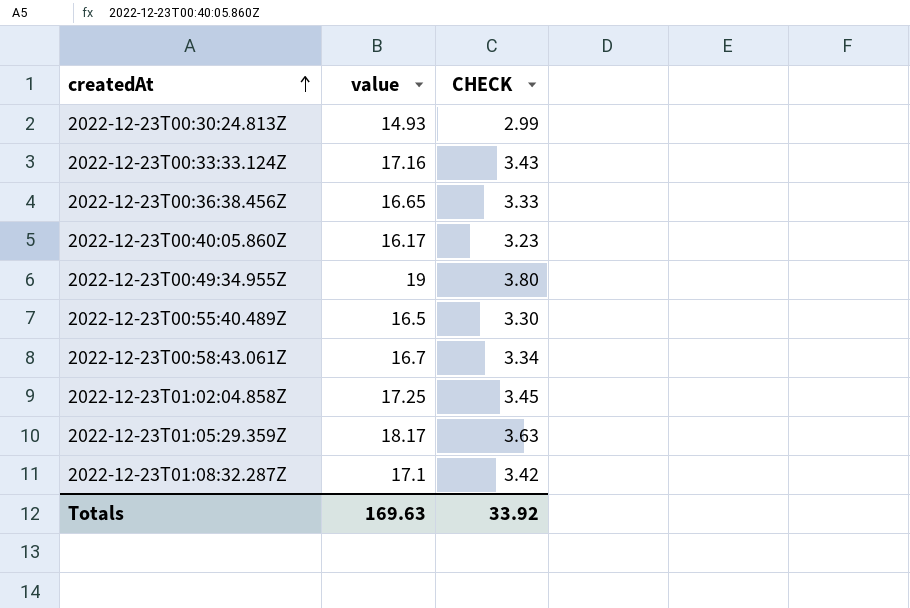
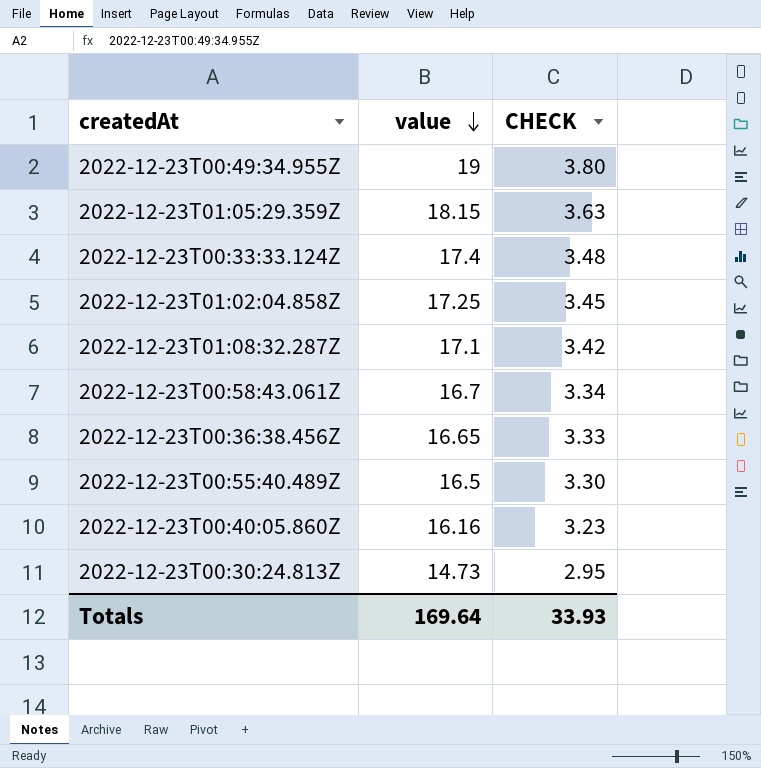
row order: createdAt ascending -> value descending
2022-12-23T01:05:29.359Z | value: 18.17 -> 18.15
2022-12-23T00:33:33.124Z | value: 17.16 -> 17.4
2022-12-23T00:33:33.124Z | CHECK: 3.43 -> 3.48
2022-12-23T00:40:05.860Z | value: 16.17 -> 16.16
2022-12-23T00:30:24.813Z | value: 14.93 -> 14.73
2022-12-23T00:30:24.813Z | CHECK: 2.99 -> 2.95
Totals | value: 169.63 -> 169.64
Totals | CHECK: 33.92 -> 33.93

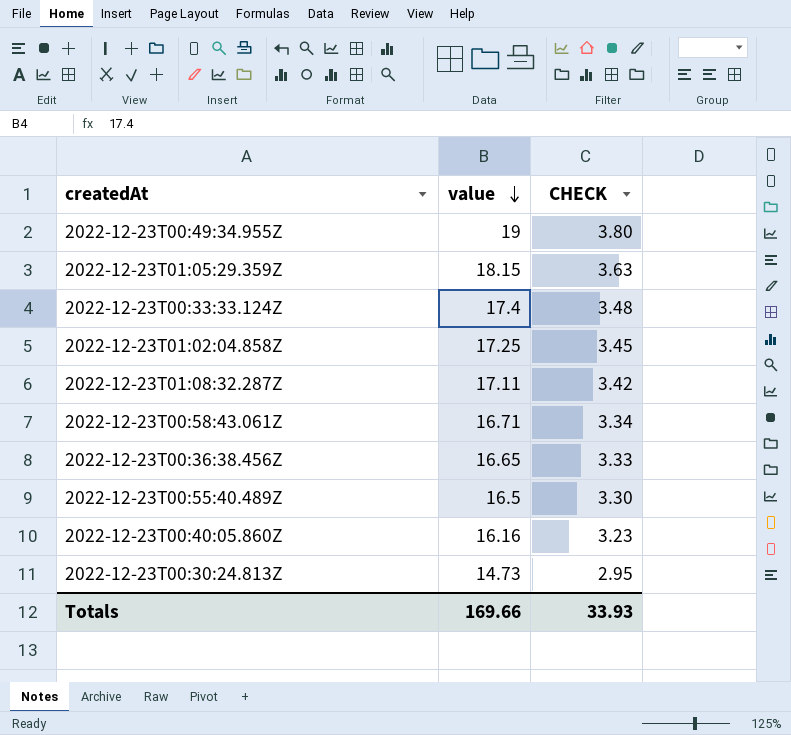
2022-12-23T01:08:32.287Z | value: 17.1 -> 17.11
2022-12-23T00:58:43.061Z | value: 16.7 -> 16.71
Totals | value: 169.64 -> 169.66

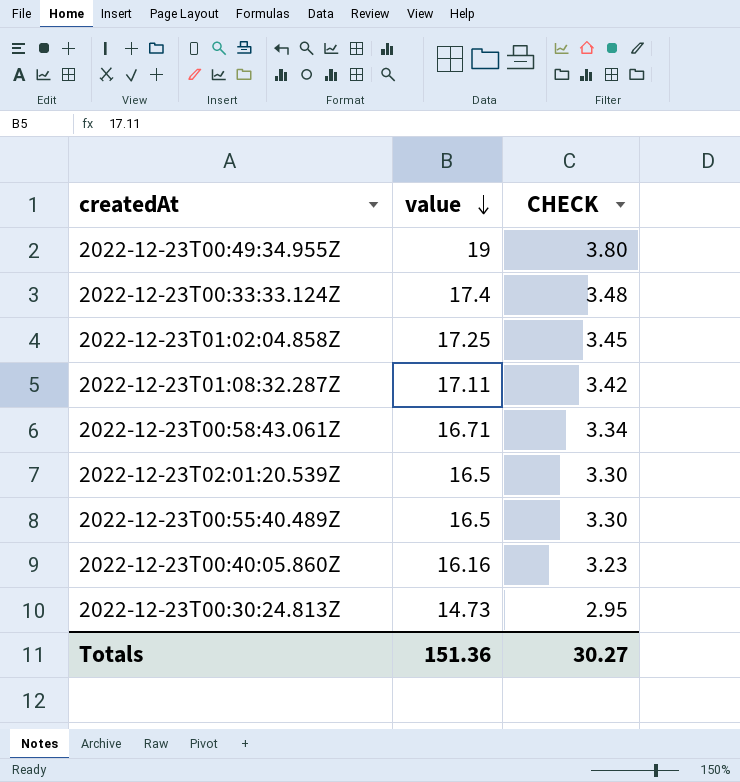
row 2022-12-23T01:05:29.359Z: 18.15 | 3.63 -> none
row 2022-12-23T00:36:38.456Z: 16.65 | 3.33 -> none
row 2022-12-23T02:01:20.539Z: none -> 16.5 | 3.30
Totals | value: 169.66 -> 151.36
Totals | CHECK: 33.93 -> 30.27

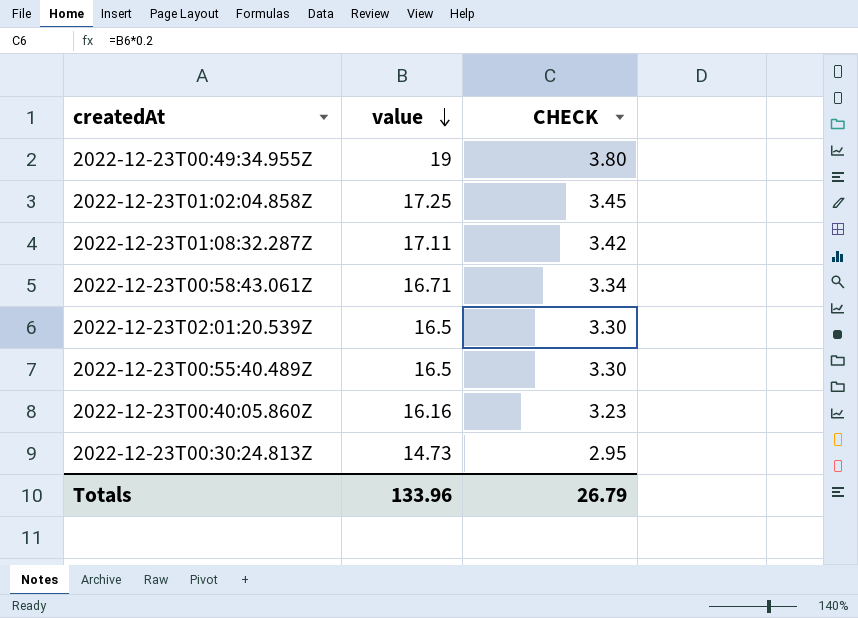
row 2022-12-23T00:33:33.124Z: 17.4 | 3.48 -> none
Totals | value: 151.36 -> 133.96
Totals | CHECK: 30.27 -> 26.79

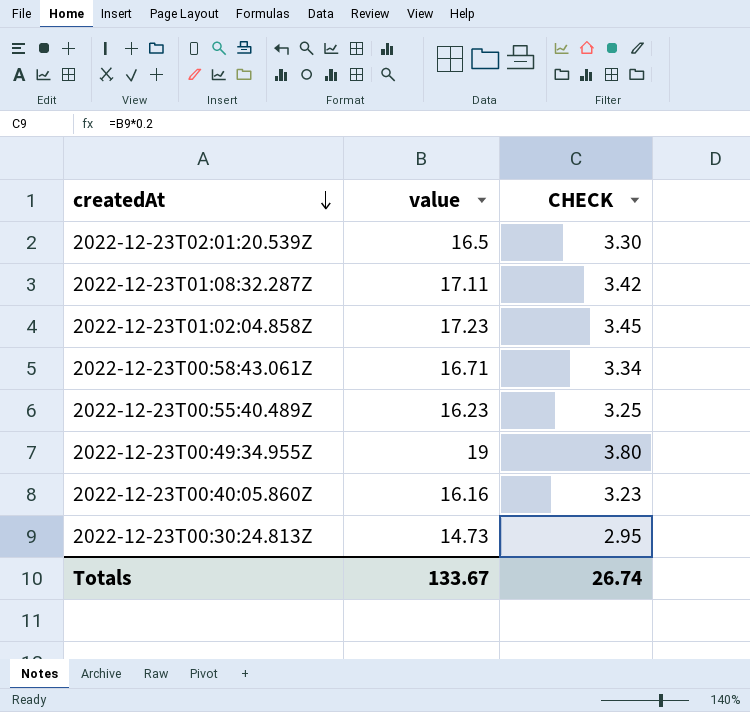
row order: value descending -> createdAt descending
2022-12-23T01:02:04.858Z | value: 17.25 -> 17.23
2022-12-23T00:55:40.489Z | value: 16.5 -> 16.23
2022-12-23T00:55:40.489Z | CHECK: 3.30 -> 3.25
Totals | value: 133.96 -> 133.67
Totals | CHECK: 26.79 -> 26.74

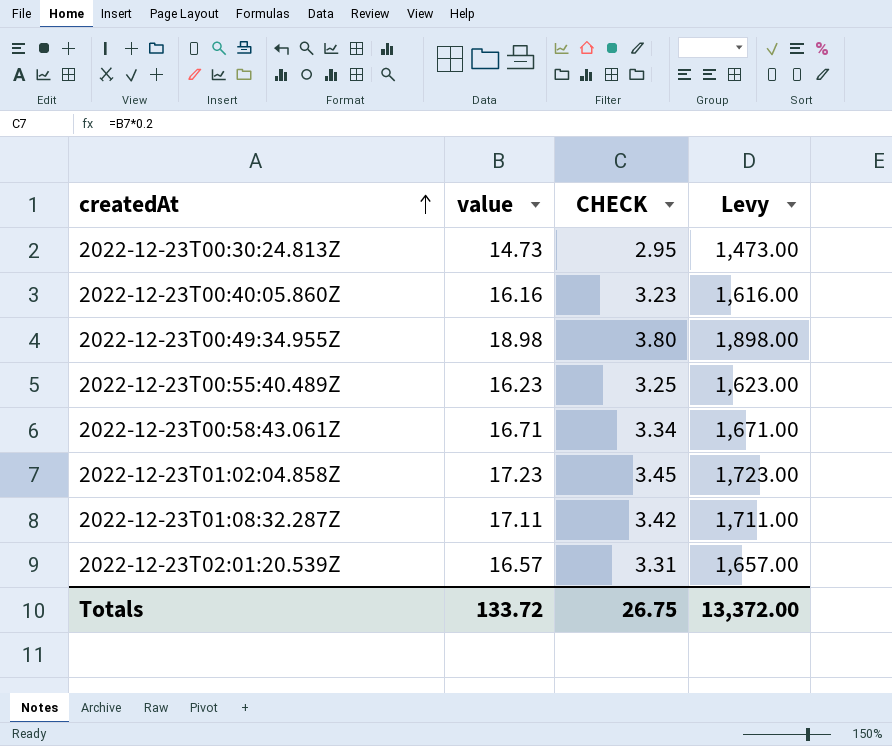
row order: createdAt descending -> createdAt ascending
column Levy | formula: none -> [value] * 100
2022-12-23T00:49:34.955Z | value: 19 -> 18.98
2022-12-23T02:01:20.539Z | value: 16.5 -> 16.57
2022-12-23T02:01:20.539Z | CHECK: 3.30 -> 3.31
Totals | value: 133.67 -> 133.72
Totals | CHECK: 26.74 -> 26.75

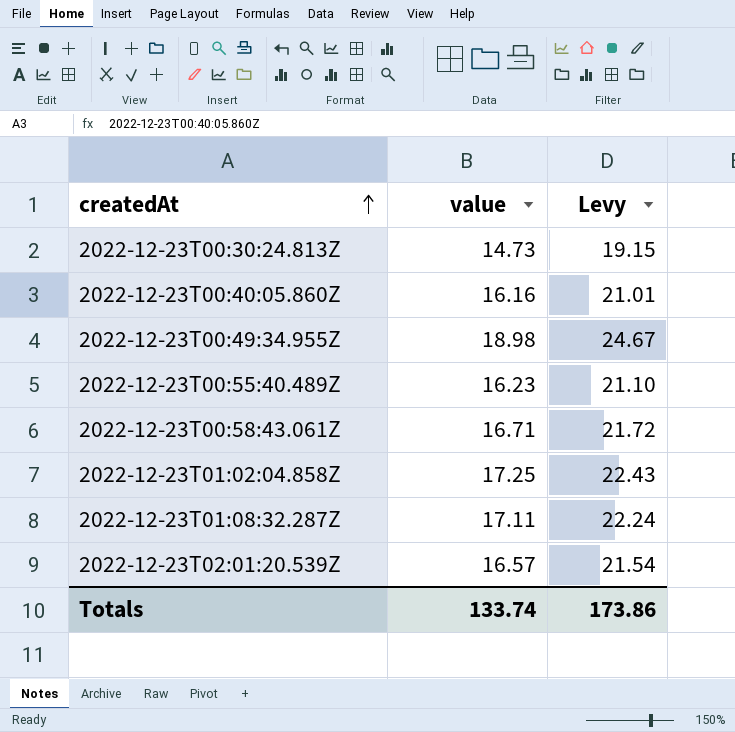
column CHECK | formula: [value] * 0.2 -> none
column Levy | formula: [value] * 100 -> [value] * 1.3
2022-12-23T01:02:04.858Z | value: 17.23 -> 17.25
Totals | value: 133.72 -> 133.74
Totals | Levy: 13,372.00 -> 173.86

